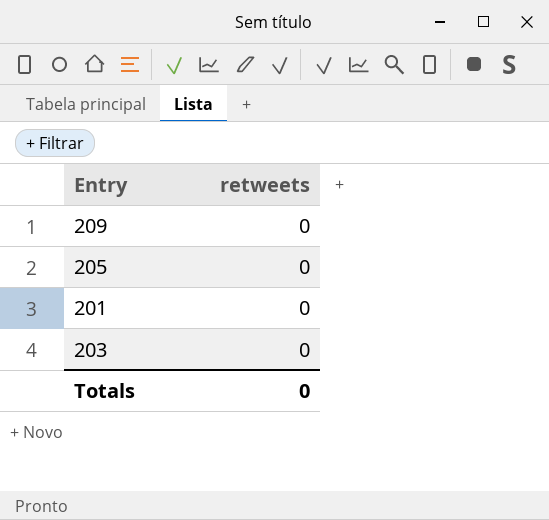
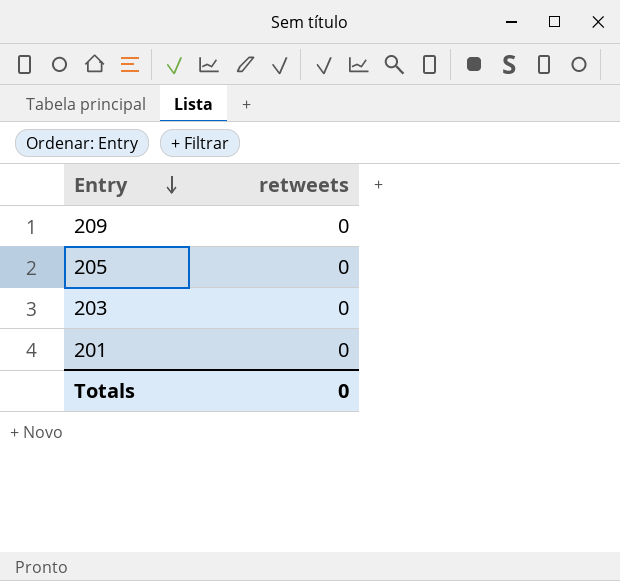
row order: none -> Entry descending

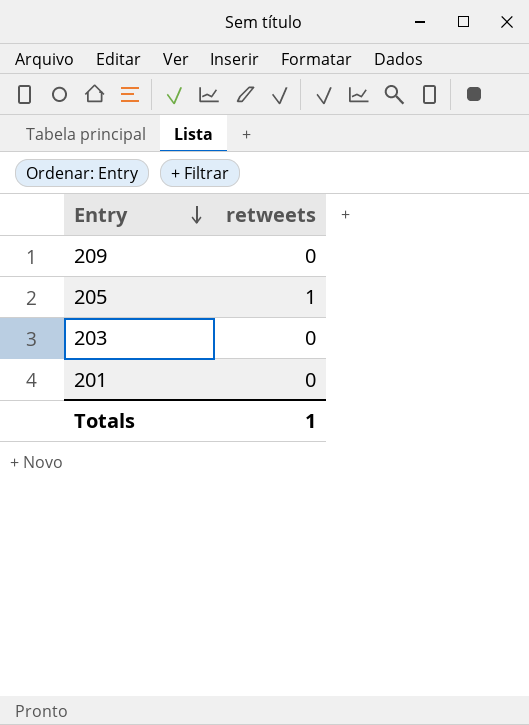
205 | retweets: 0 -> 1
Totals | retweets: 0 -> 1

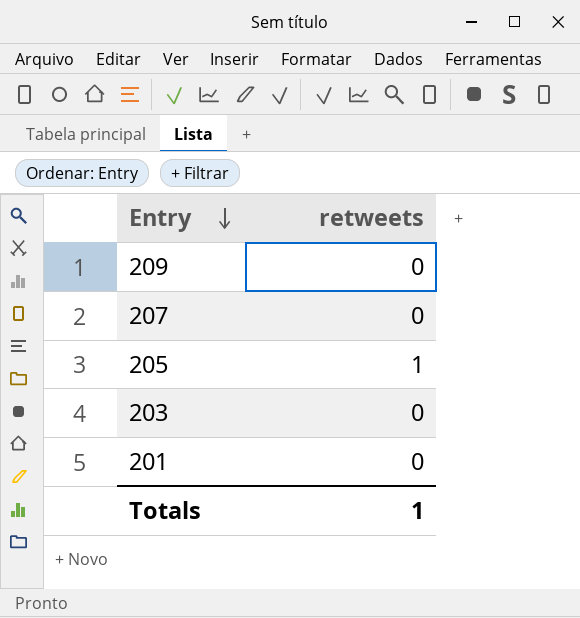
row 207: none -> 0

